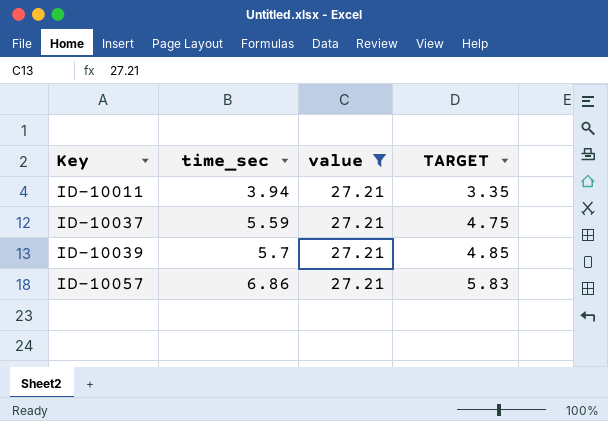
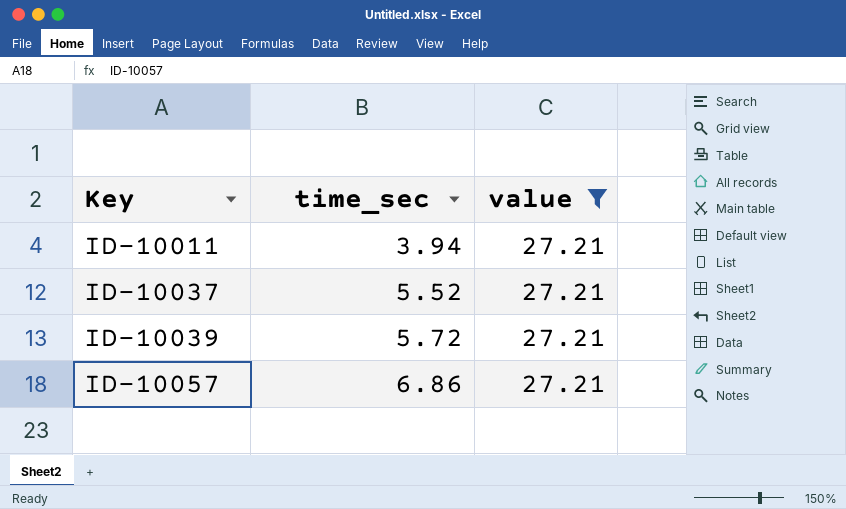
column TARGET | formula: [time_sec] * 0.85 -> none
ID-10037 | time_sec: 5.59 -> 5.52
ID-10039 | time_sec: 5.7 -> 5.72

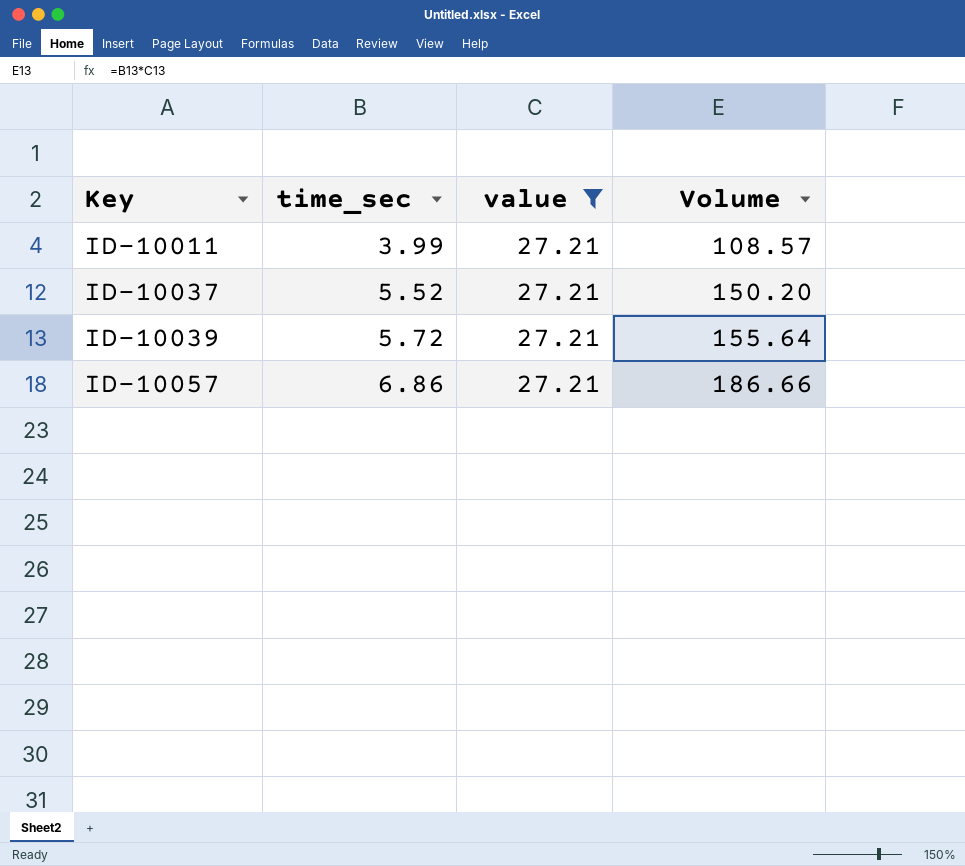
column Volume | formula: none -> [time_sec] * [value]
ID-10011 | time_sec: 3.94 -> 3.99

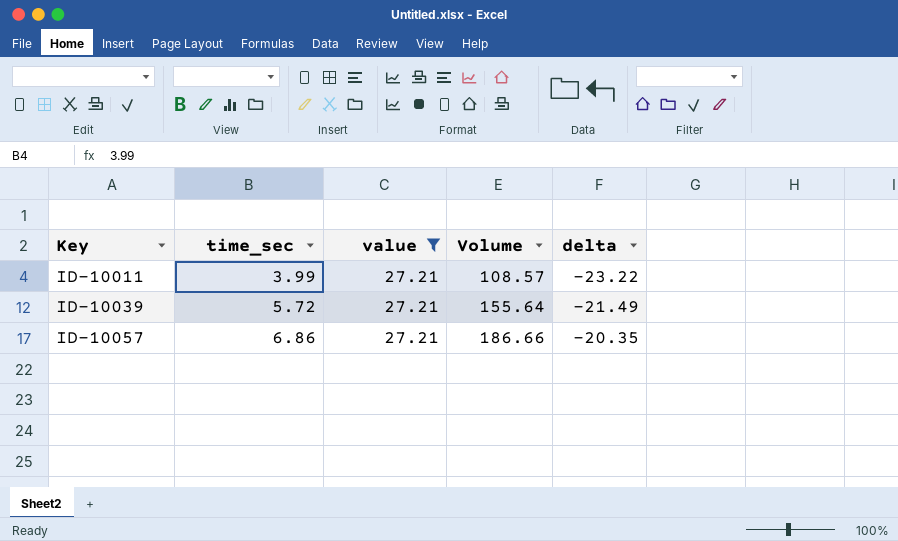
column delta | formula: none -> [time_sec] - [value]
row ID-10037: 5.52 | 27.21 | 150.20 -> none

